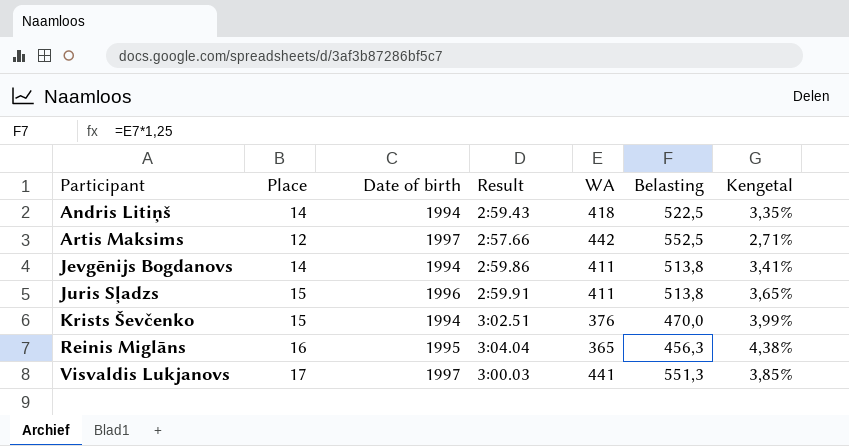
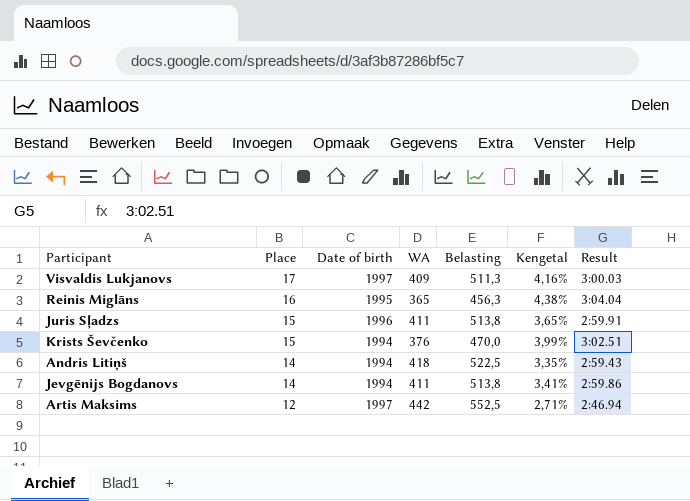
row order: Participant ascending -> Place descending
column Result | position: 4 -> 7
Visvaldis Lukjanovs | WA: 441 -> 409
Visvaldis Lukjanovs | Belasting: 551,3 -> 511,3
Visvaldis Lukjanovs | Kengetal: 3,85% -> 4,16%
Artis Maksims | Result: 2:57.66 -> 2:46.94

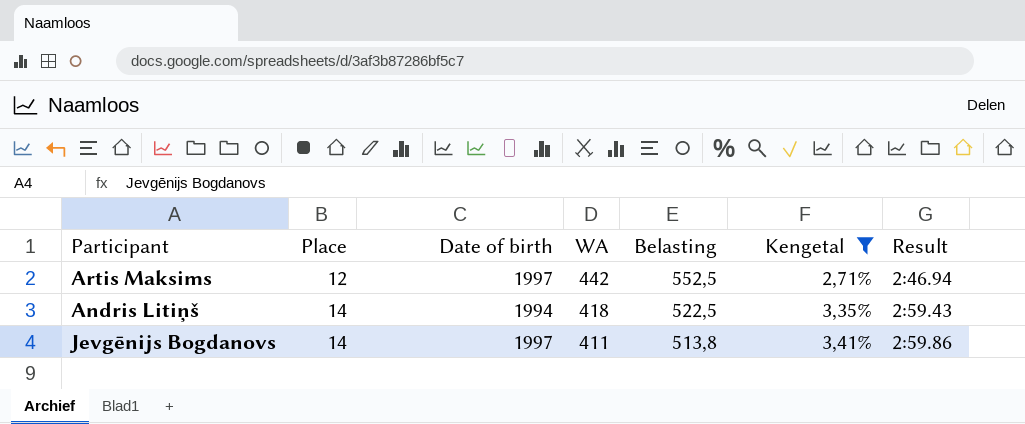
filter: none -> Kengetal <= 3,41%
row order: Place descending -> Place ascending
Jevgēnijs Bogdanovs | Date of birth: 1994 -> 1997

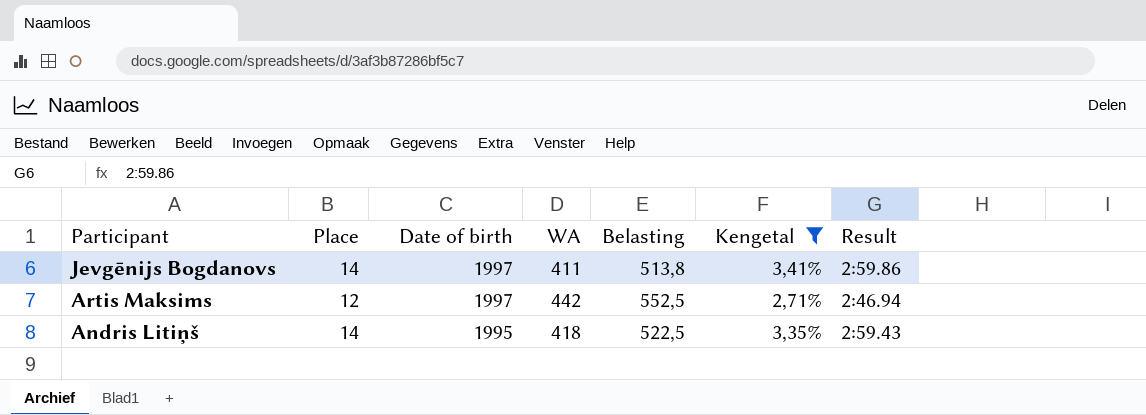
row order: Place ascending -> Participant descending
Andris Litiņš | Date of birth: 1994 -> 1995

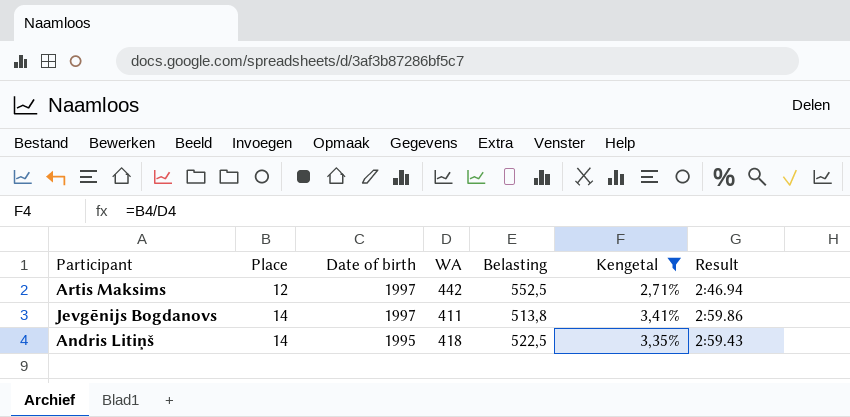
row order: Participant descending -> Place ascending

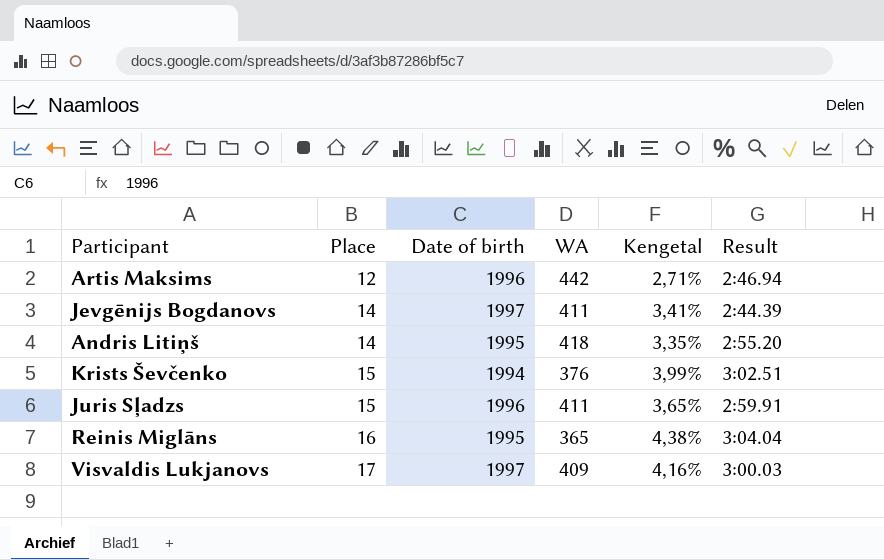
filter: Kengetal <= 3,41% -> none
column Belasting | formula: [WA] * 1,25 -> none
Artis Maksims | Date of birth: 1997 -> 1996
Jevgēnijs Bogdanovs | Result: 2:59.86 -> 2:44.39
Andris Litiņš | Result: 2:59.43 -> 2:55.20

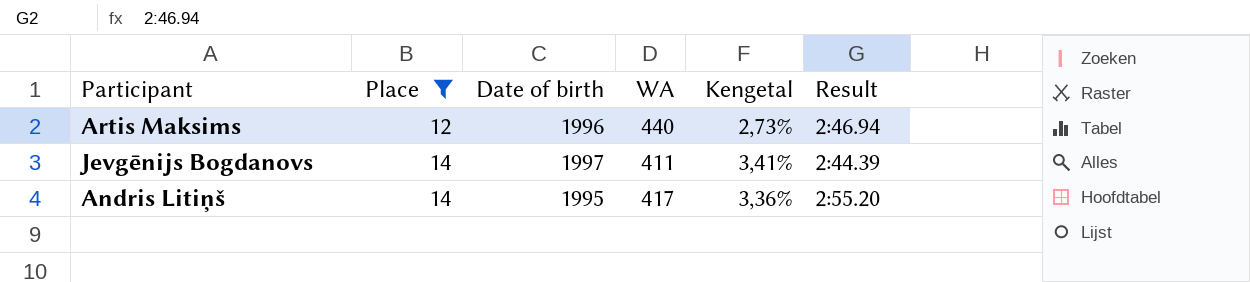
filter: none -> Place <= 14
Artis Maksims | WA: 442 -> 440
Artis Maksims | Kengetal: 2,71% -> 2,73%
Andris Litiņš | WA: 418 -> 417
Andris Litiņš | Kengetal: 3,35% -> 3,36%

